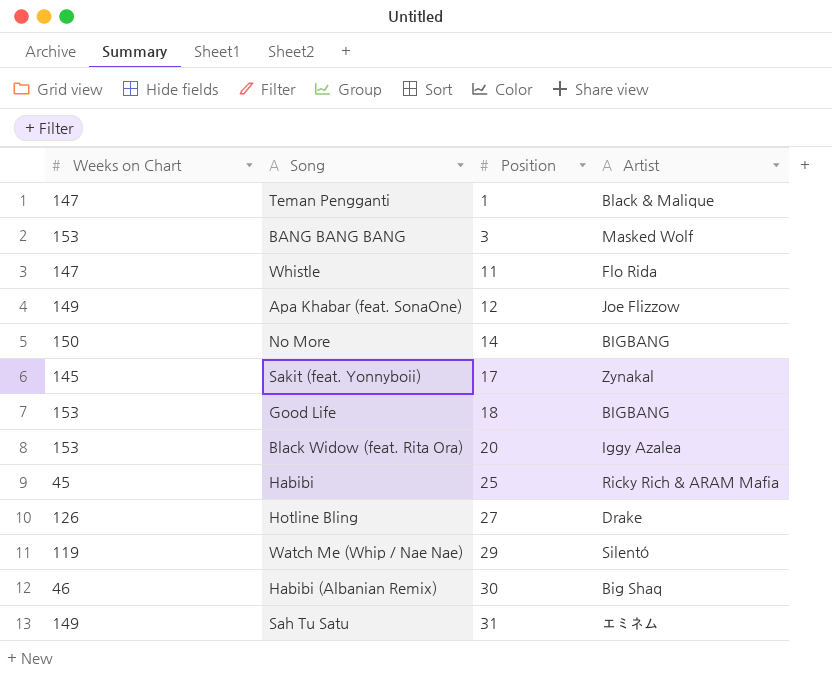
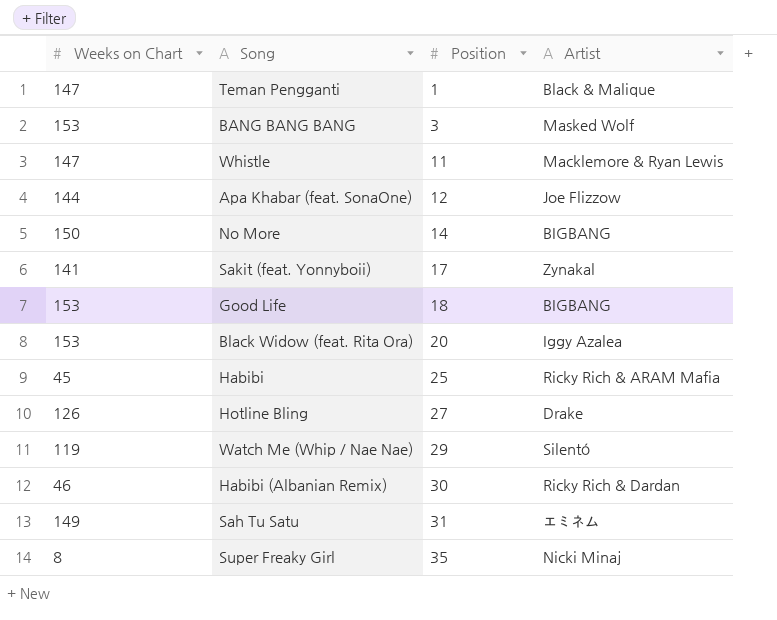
Whistle | Artist: Flo Rida -> Macklemore & Ryan Lewis
Apa Khabar (feat. SonaOne) | Weeks on Chart: 149 -> 144
Sakit (feat. Yonnyboii) | Weeks on Chart: 145 -> 141
Habibi (Albanian Remix) | Artist: Big Shaq -> Ricky Rich & Dardan
row Super Freaky Girl: none -> 8 | 35 | Nicki Minaj

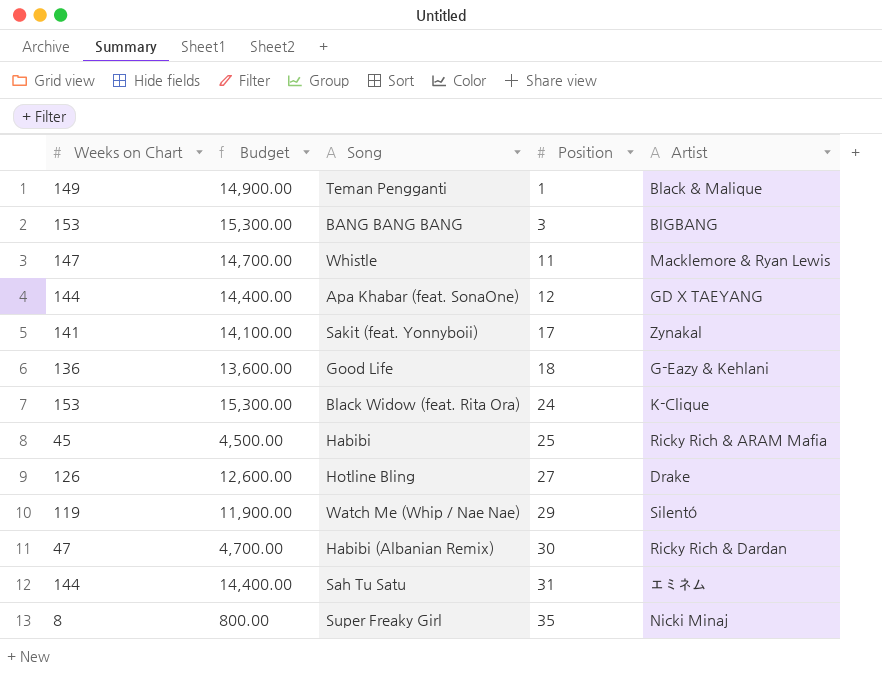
column Budget | formula: none -> [Weeks on Chart] * 100
row No More: 150 | 14 | BIGBANG -> none
Teman Pengganti | Weeks on Chart: 147 -> 149
BANG BANG BANG | Artist: Masked Wolf -> BIGBANG
Apa Khabar (feat. SonaOne) | Artist: Joe Flizzow -> GD X TAEYANG
Good Life | Weeks on Chart: 153 -> 136
Good Life | Artist: BIGBANG -> G-Eazy & Kehlani
Black Widow (feat. Rita Ora) | Position: 20 -> 24
Black Widow (feat. Rita Ora) | Artist: Iggy Azalea -> K-Clique
Habibi (Albanian Remix) | Weeks on Chart: 46 -> 47
Sah Tu Satu | Weeks on Chart: 149 -> 144

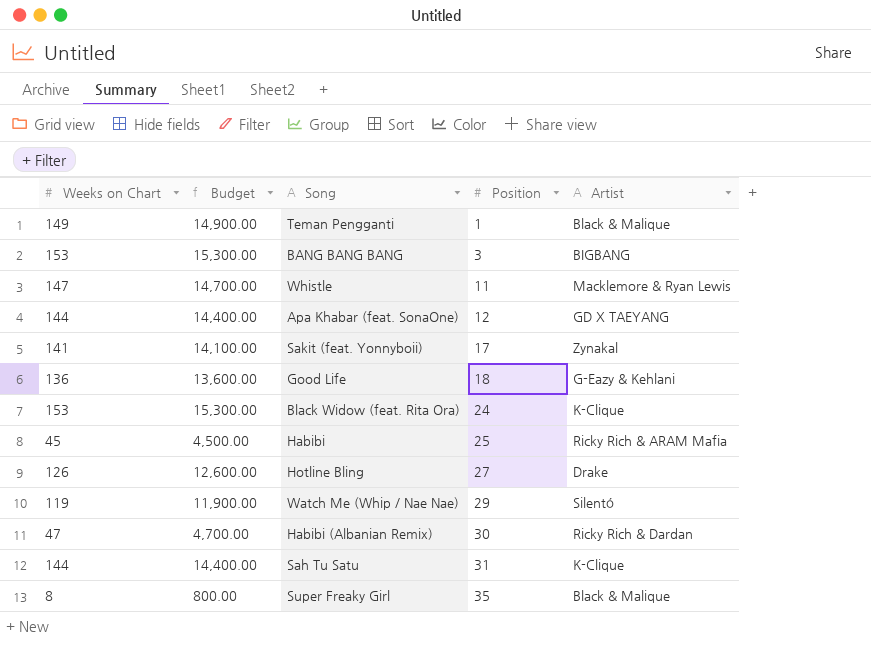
Sah Tu Satu | Artist: エミネム -> K-Clique
Super Freaky Girl | Artist: Nicki Minaj -> Black & Malique

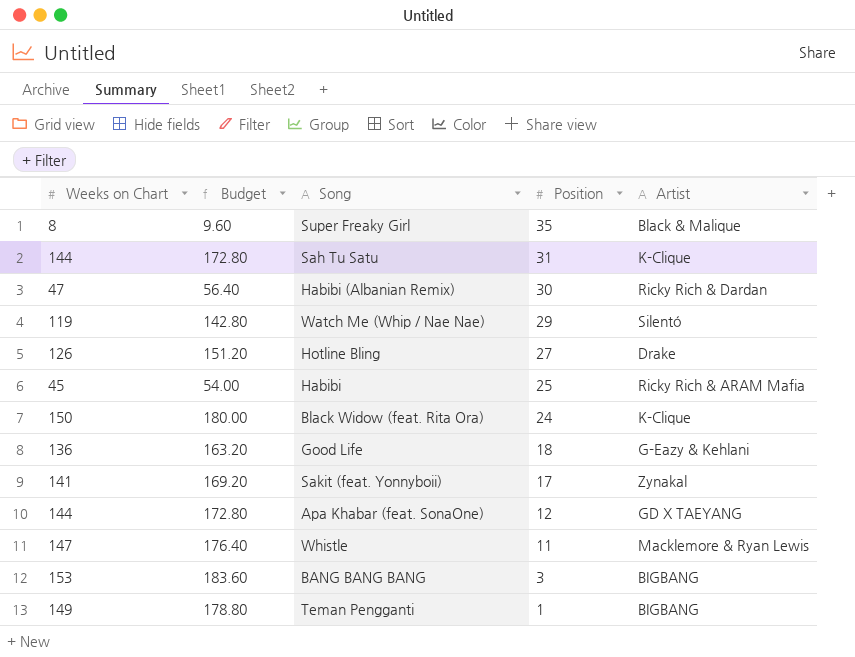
row order: Position ascending -> Position descending
column Budget | formula: [Weeks on Chart] * 100 -> [Weeks on Chart] * 1.2
Black Widow (feat. Rita Ora) | Weeks on Chart: 153 -> 150
Teman Pengganti | Artist: Black & Malique -> BIGBANG

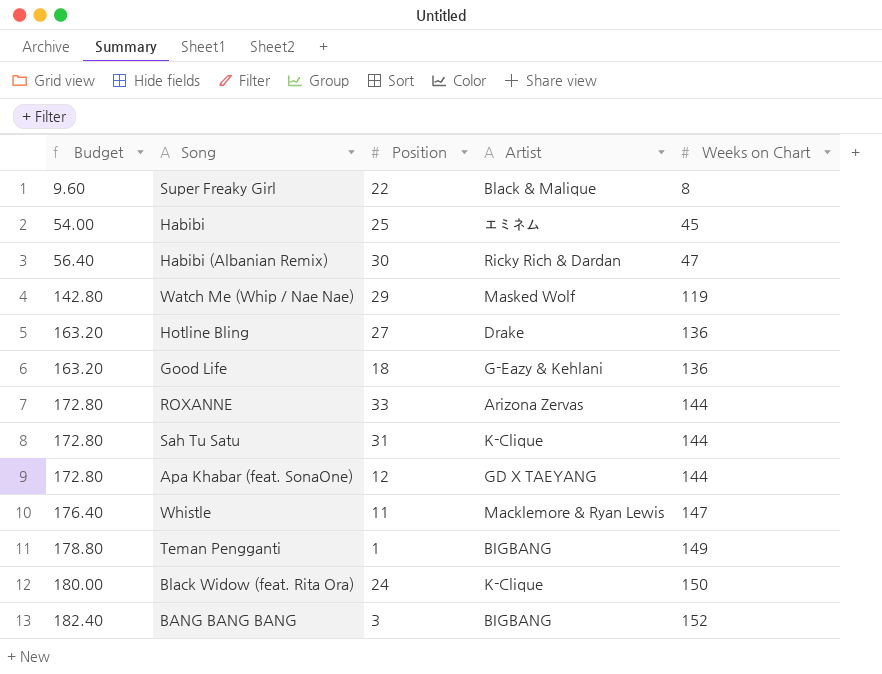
row order: Position descending -> Budget ascending
column Weeks on Chart | position: 1 -> 5
row Sakit (feat. Yonnyboii): 141 | 169.20 | 17 | Zynakal -> none
Super Freaky Girl | Position: 35 -> 22
Habibi | Artist: Ricky Rich & ARAM Mafia -> エミネム
Watch Me (Whip / Nae Nae) | Artist: Silentó -> Masked Wolf
Hotline Bling | Budget: 151.20 -> 163.20
Hotline Bling | Weeks on Chart: 126 -> 136
row ROXANNE: none -> 172.80 | 33 | Arizona Zervas | 144
BANG BANG BANG | Budget: 183.60 -> 182.40
BANG BANG BANG | Weeks on Chart: 153 -> 152

